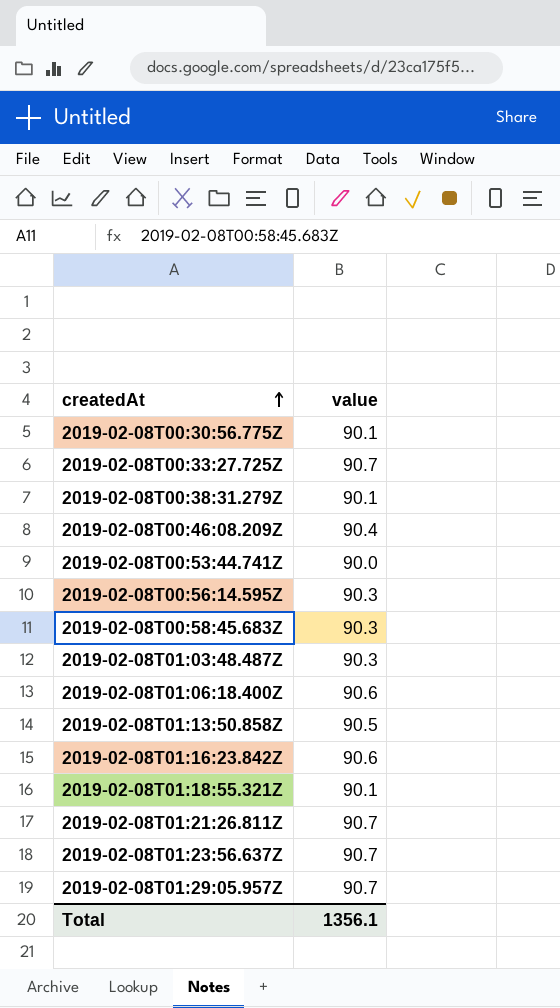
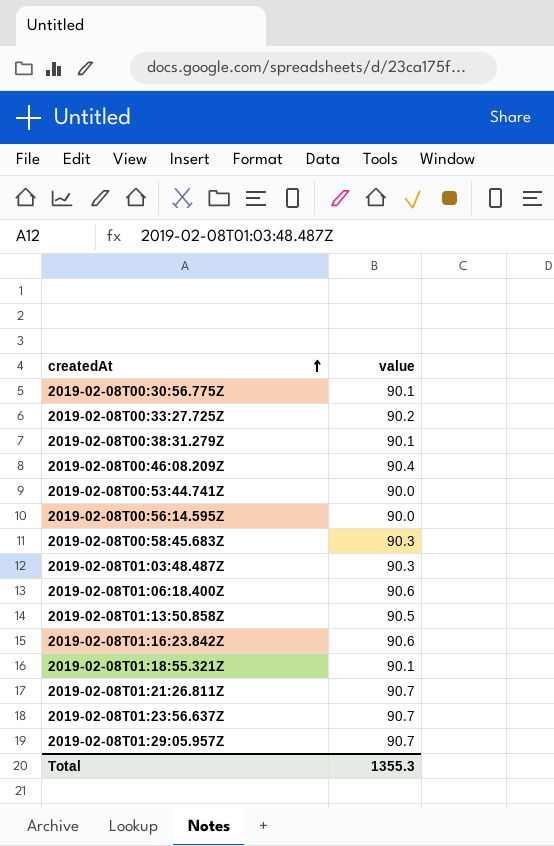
2019-02-08T00:33:27.725Z | value: 90.7 -> 90.2
2019-02-08T00:56:14.595Z | value: 90.3 -> 90.0
Total | value: 1356.1 -> 1355.3

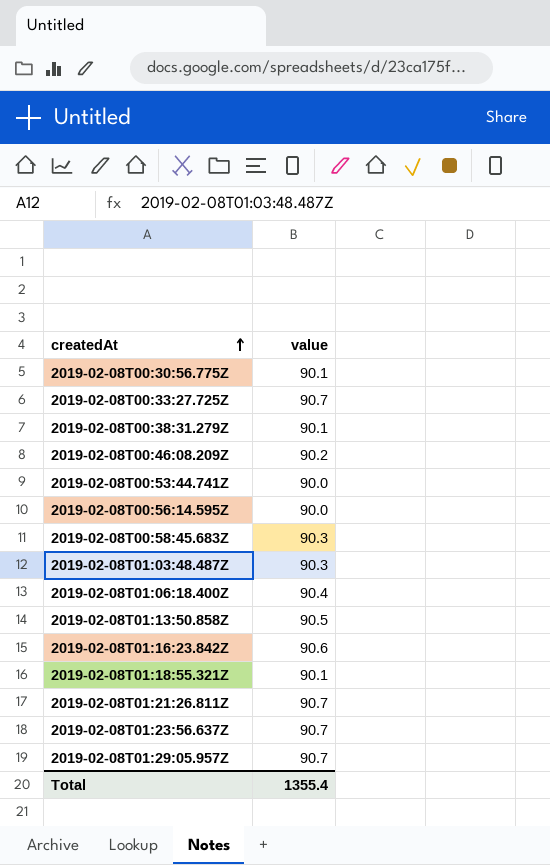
2019-02-08T00:33:27.725Z | value: 90.2 -> 90.7
2019-02-08T00:46:08.209Z | value: 90.4 -> 90.2
2019-02-08T01:06:18.400Z | value: 90.6 -> 90.4
Total | value: 1355.3 -> 1355.4

